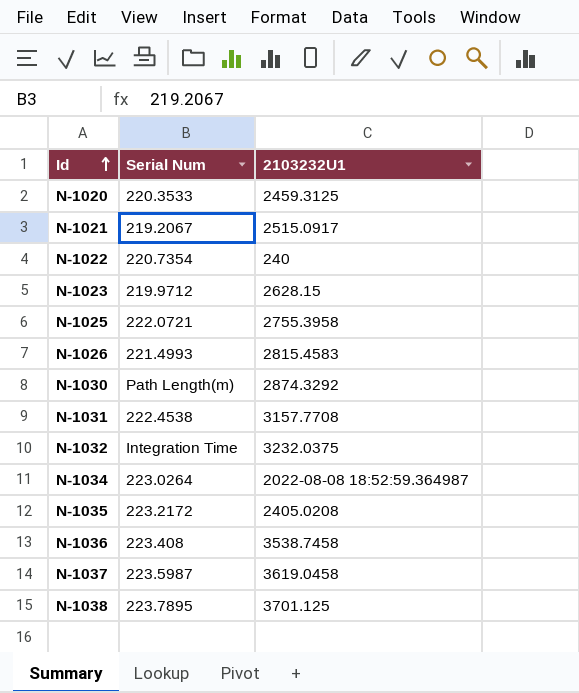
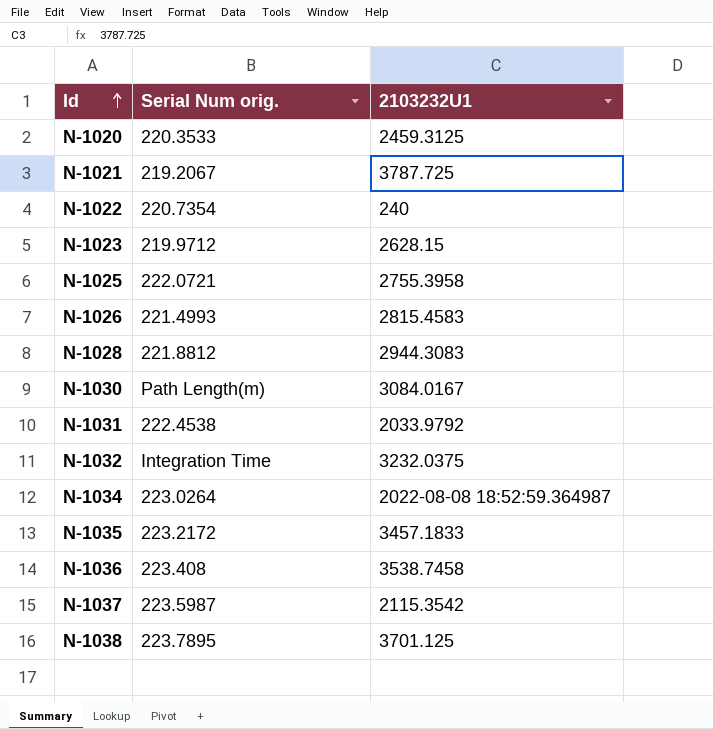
column name: Serial Num -> Serial Num orig.
N-1021 | 2103232U1: 2515.0917 -> 3787.725
row N-1028: none -> 221.8812 | 2944.3083
N-1030 | 2103232U1: 2874.3292 -> 3084.0167
N-1031 | 2103232U1: 3157.7708 -> 2033.9792
N-1035 | 2103232U1: 2405.0208 -> 3457.1833
N-1037 | 2103232U1: 3619.0458 -> 2115.3542

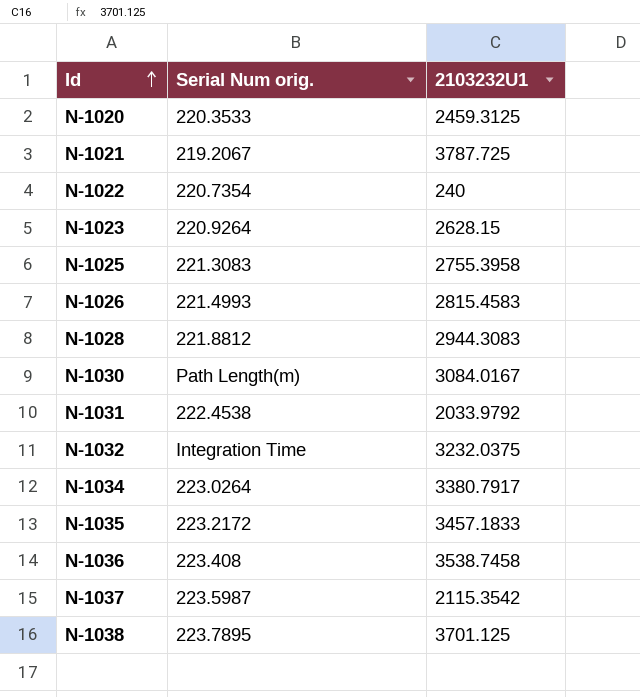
N-1023 | Serial Num orig.: 219.9712 -> 220.9264
N-1025 | Serial Num orig.: 222.0721 -> 221.3083
N-1034 | 2103232U1: 2022-08-08 18:52:59.364987 -> 3380.7917

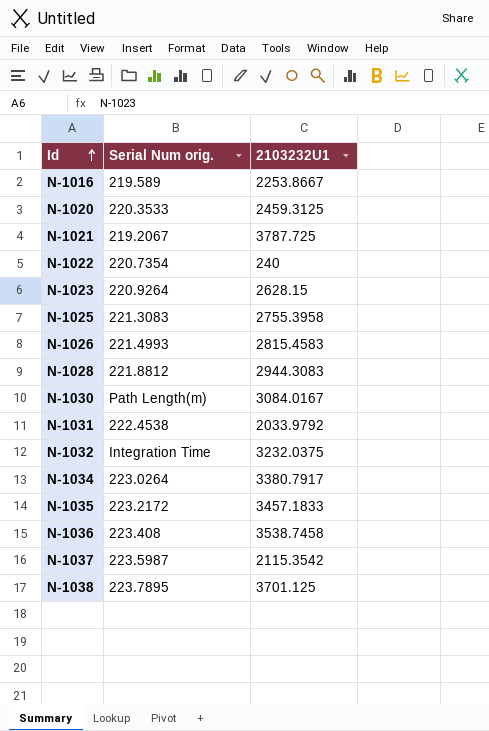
row N-1016: none -> 219.589 | 2253.8667

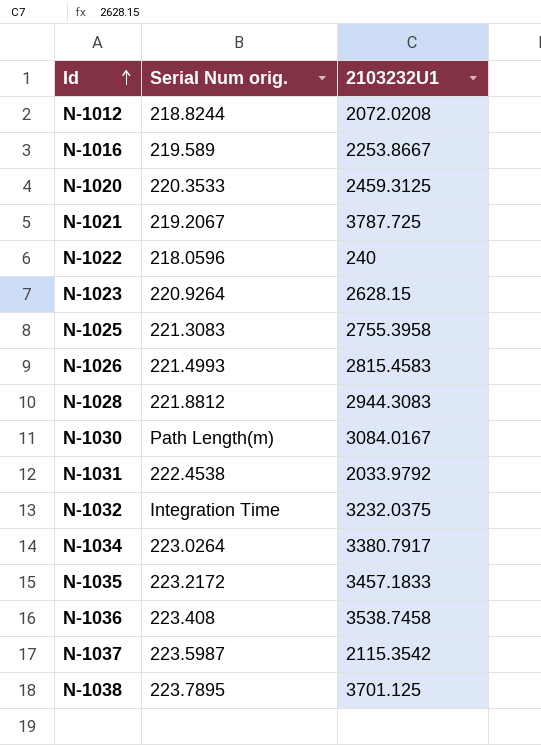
row N-1012: none -> 218.8244 | 2072.0208
N-1022 | Serial Num orig.: 220.7354 -> 218.0596

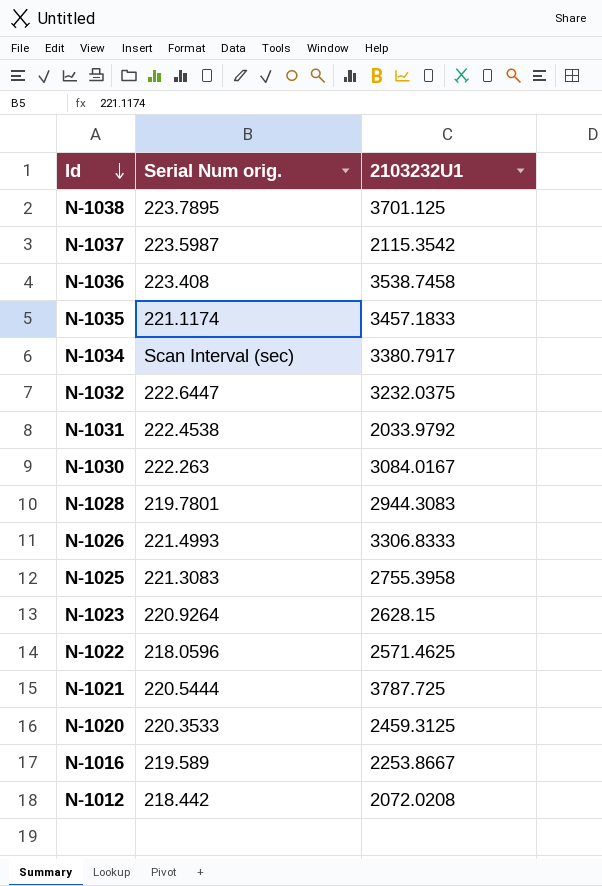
row order: Id ascending -> Id descending
N-1035 | Serial Num orig.: 223.2172 -> 221.1174
N-1034 | Serial Num orig.: 223.0264 -> Scan Interval (sec)
N-1032 | Serial Num orig.: Integration Time -> 222.6447
N-1030 | Serial Num orig.: Path Length(m) -> 222.263
N-1028 | Serial Num orig.: 221.8812 -> 219.7801
N-1026 | 2103232U1: 2815.4583 -> 3306.8333
N-1022 | 2103232U1: 240 -> 2571.4625
N-1021 | Serial Num orig.: 219.2067 -> 220.5444
N-1012 | Serial Num orig.: 218.8244 -> 218.442

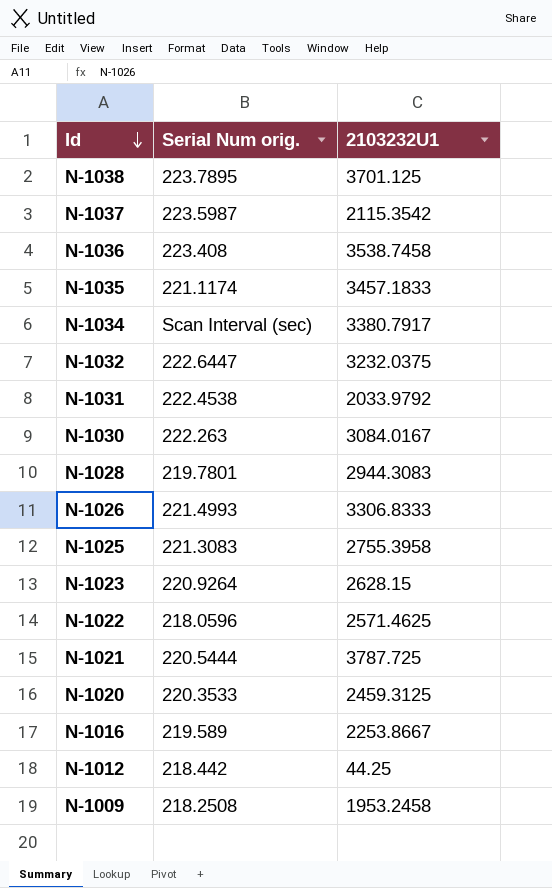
N-1012 | 2103232U1: 2072.0208 -> 44.25
row N-1009: none -> 218.2508 | 1953.2458

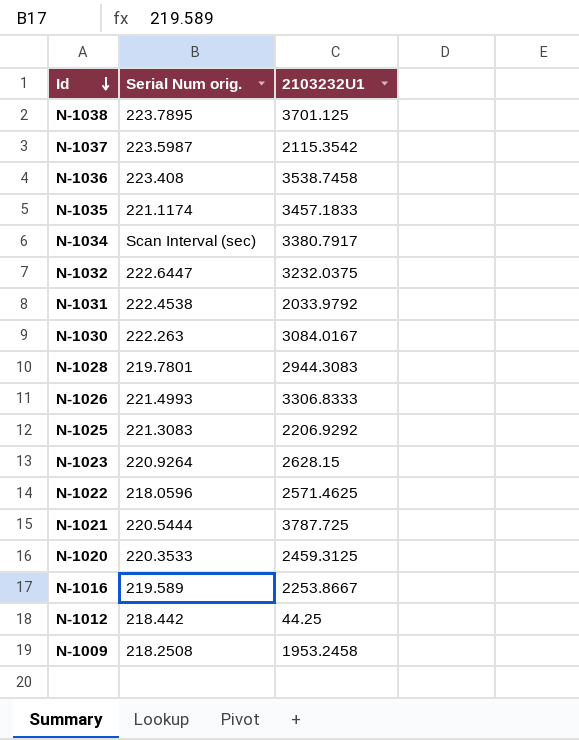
N-1025 | 2103232U1: 2755.3958 -> 2206.9292

